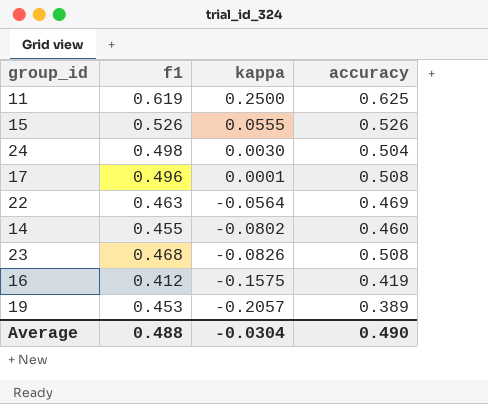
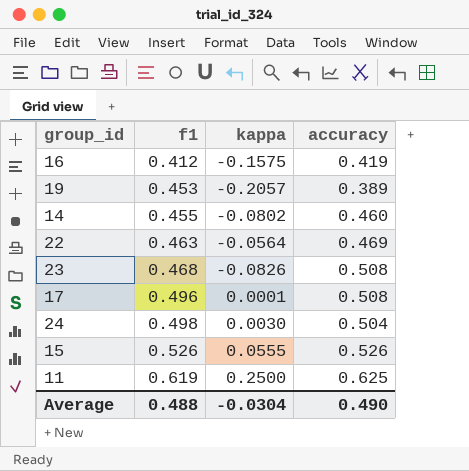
row order: kappa descending -> f1 ascending

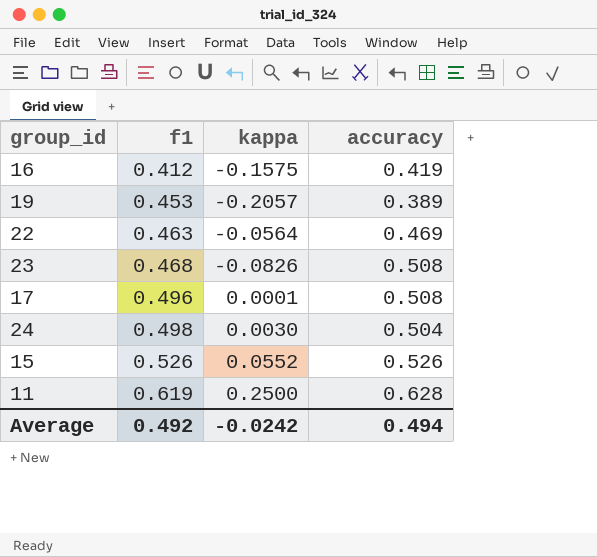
row 14: 0.455 | -0.0802 | 0.460 -> none
15 | kappa: 0.0555 -> 0.0552
11 | accuracy: 0.625 -> 0.628
Average | f1: 0.488 -> 0.492
Average | kappa: -0.0304 -> -0.0242
Average | accuracy: 0.490 -> 0.494

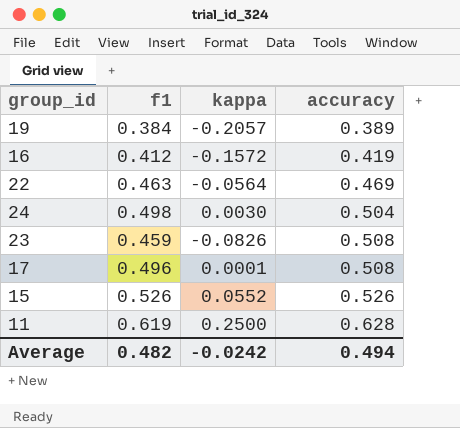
row order: f1 ascending -> accuracy ascending
19 | f1: 0.453 -> 0.384
16 | kappa: -0.1575 -> -0.1572
23 | f1: 0.468 -> 0.459
Average | f1: 0.492 -> 0.482

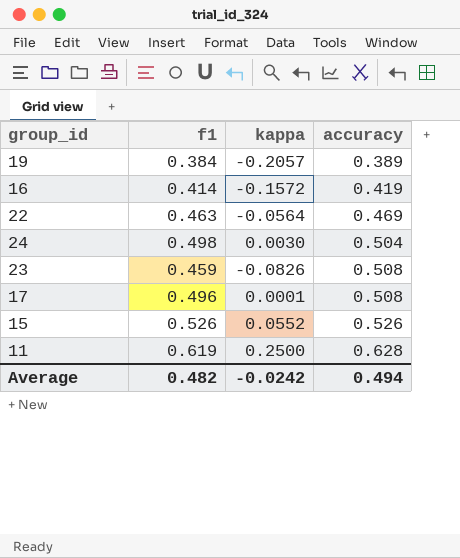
16 | f1: 0.412 -> 0.414

